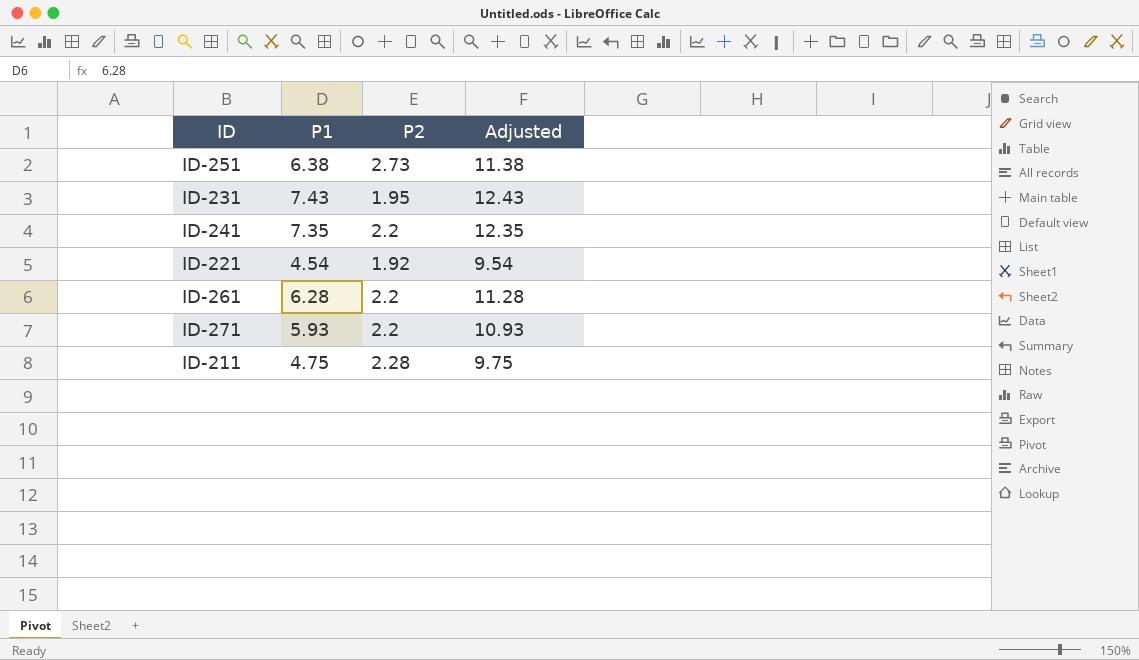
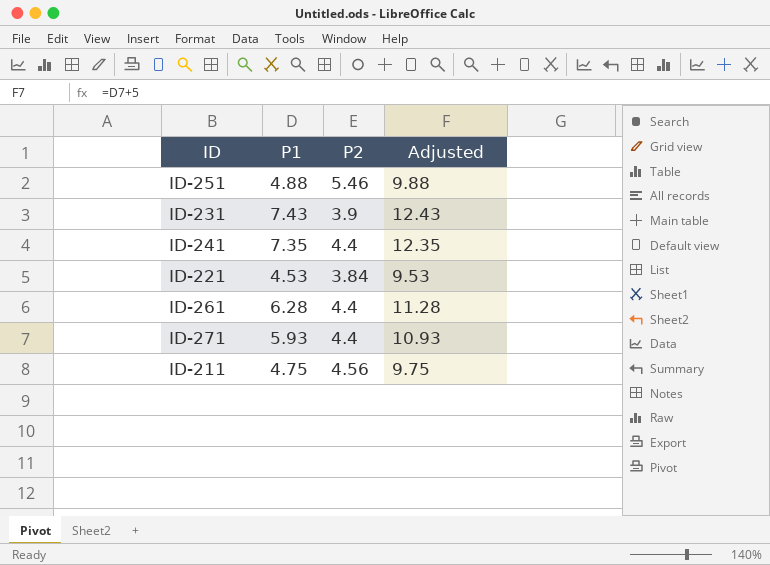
ID-251 | P1: 6.38 -> 4.88
ID-251 | P2: 2.73 -> 5.46
ID-251 | Adjusted: 11.38 -> 9.88
ID-231 | P2: 1.95 -> 3.9
ID-241 | P2: 2.2 -> 4.4
ID-221 | P1: 4.54 -> 4.53
ID-221 | P2: 1.92 -> 3.84
ID-221 | Adjusted: 9.54 -> 9.53
ID-261 | P2: 2.2 -> 4.4
ID-271 | P2: 2.2 -> 4.4
ID-211 | P2: 2.28 -> 4.56

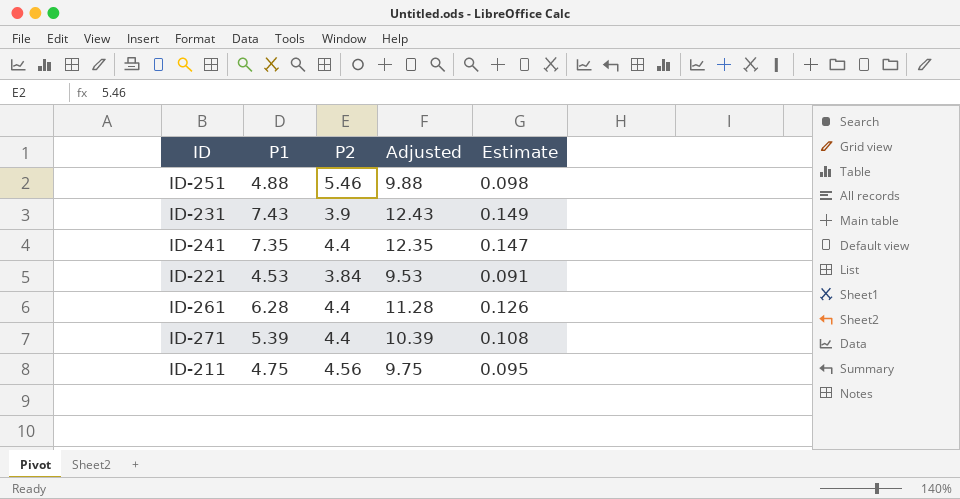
column Estimate | formula: none -> [P1] * 0.02
ID-271 | P1: 5.93 -> 5.39
ID-271 | Adjusted: 10.93 -> 10.39

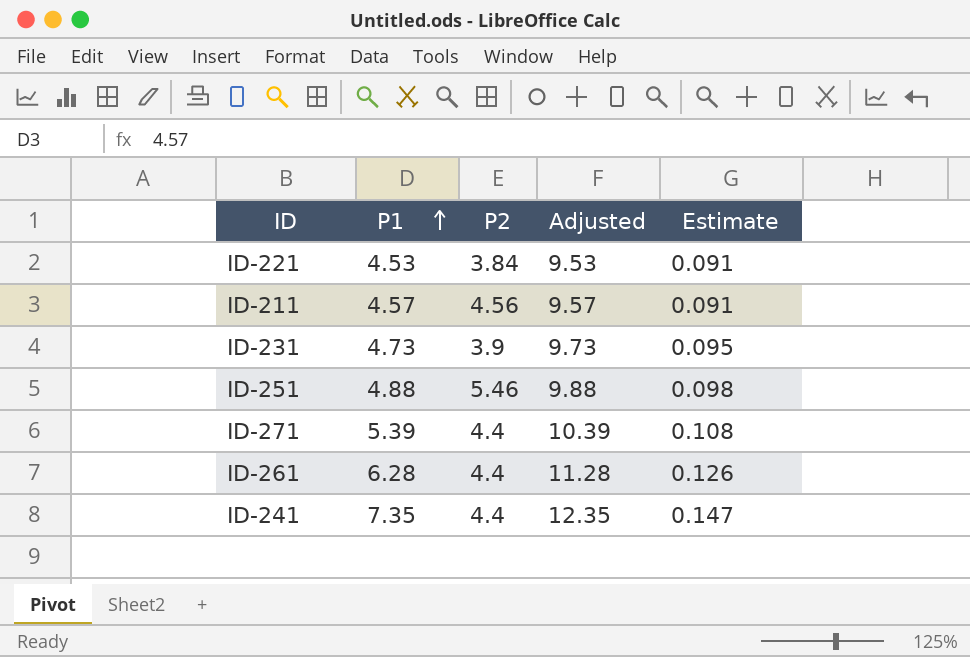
row order: none -> P1 ascending
ID-211 | P1: 4.75 -> 4.57
ID-211 | Adjusted: 9.75 -> 9.57
ID-211 | Estimate: 0.095 -> 0.091
ID-231 | P1: 7.43 -> 4.73
ID-231 | Adjusted: 12.43 -> 9.73
ID-231 | Estimate: 0.149 -> 0.095

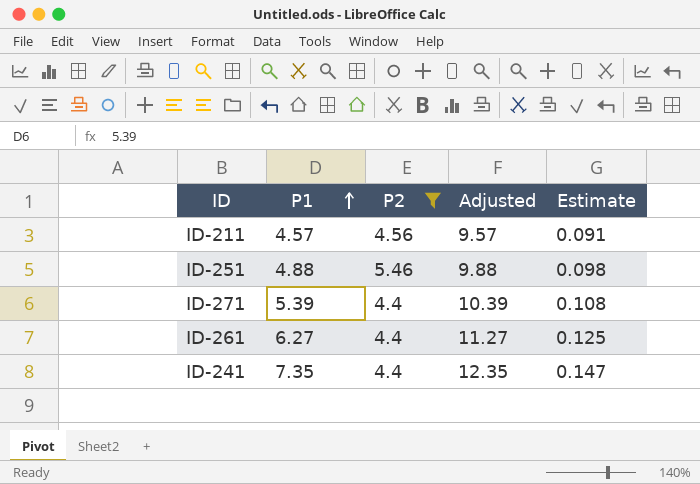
filter: none -> P2 >= 4.4
ID-261 | P1: 6.28 -> 6.27
ID-261 | Adjusted: 11.28 -> 11.27
ID-261 | Estimate: 0.126 -> 0.125

